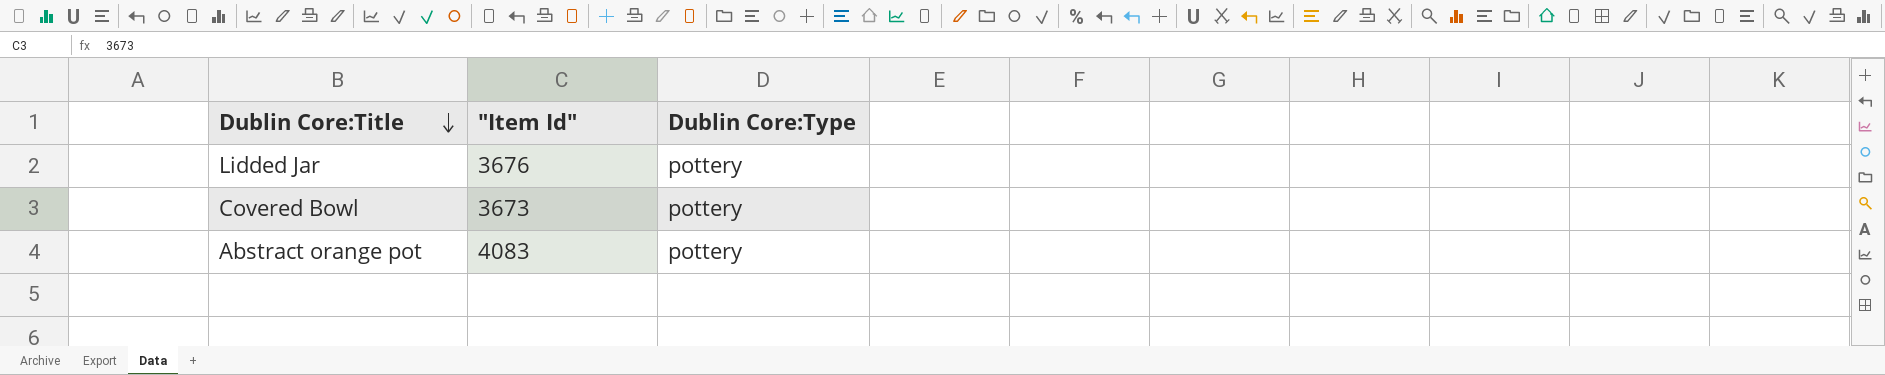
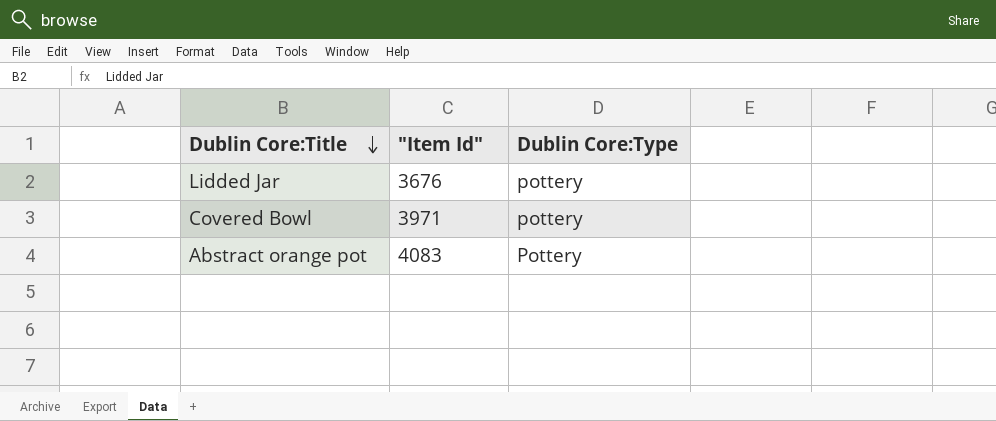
Covered Bowl | "Item Id": 3673 -> 3971
Abstract orange pot | Dublin Core:Type: pottery -> Pottery

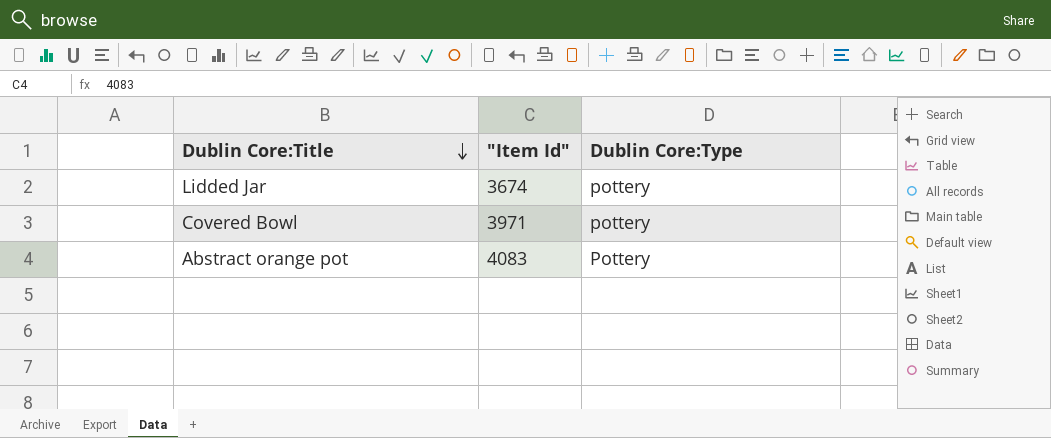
Lidded Jar | "Item Id": 3676 -> 3674

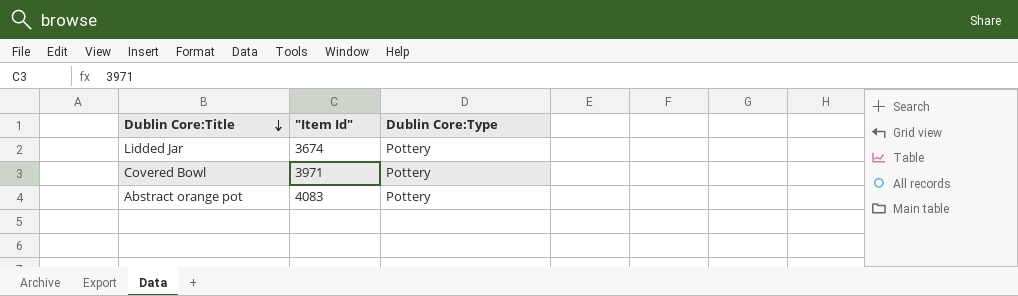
Lidded Jar | Dublin Core:Type: pottery -> Pottery
Covered Bowl | Dublin Core:Type: pottery -> Pottery

